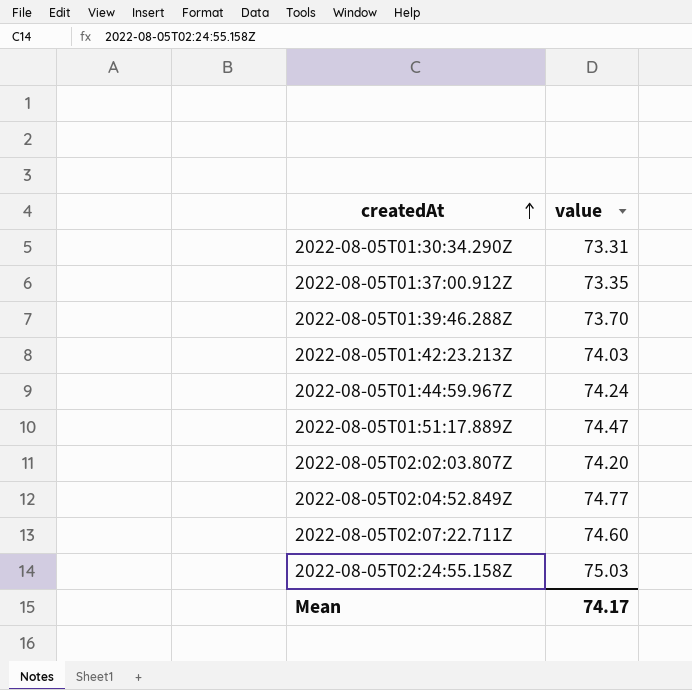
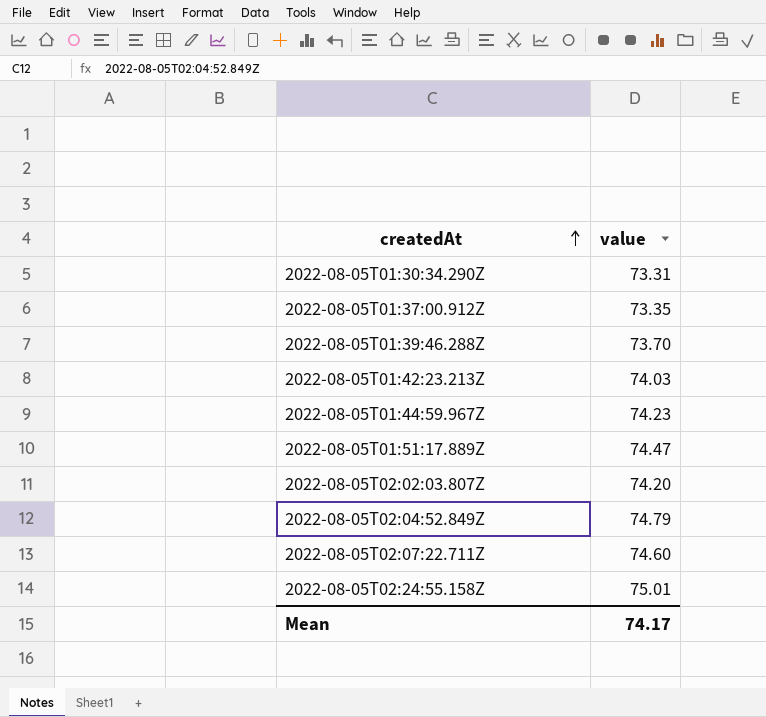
2022-08-05T01:44:59.967Z | value: 74.24 -> 74.23
2022-08-05T02:04:52.849Z | value: 74.77 -> 74.79
2022-08-05T02:24:55.158Z | value: 75.03 -> 75.01

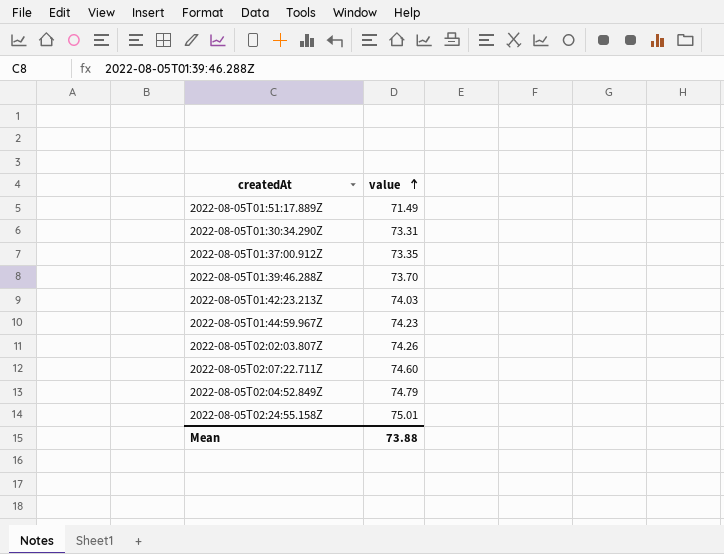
row order: createdAt ascending -> value ascending
2022-08-05T01:51:17.889Z | value: 74.47 -> 71.49
2022-08-05T02:02:03.807Z | value: 74.20 -> 74.26
Mean | value: 74.17 -> 73.88

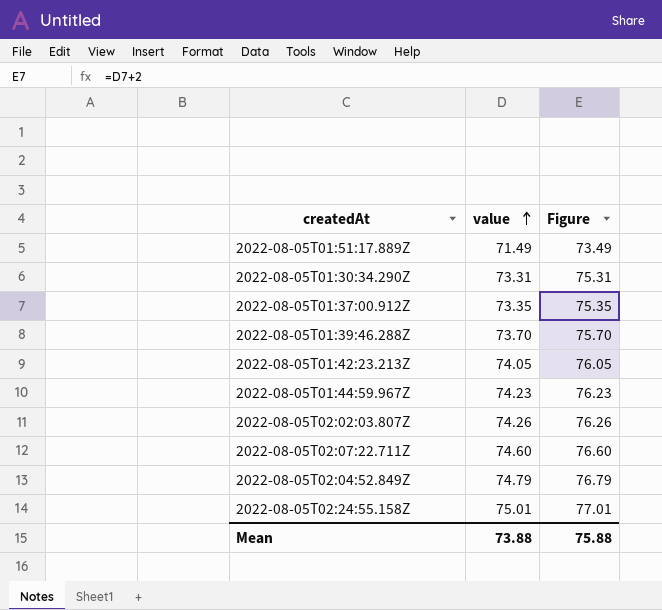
column Figure | formula: none -> [value] + 2
2022-08-05T01:42:23.213Z | value: 74.03 -> 74.05

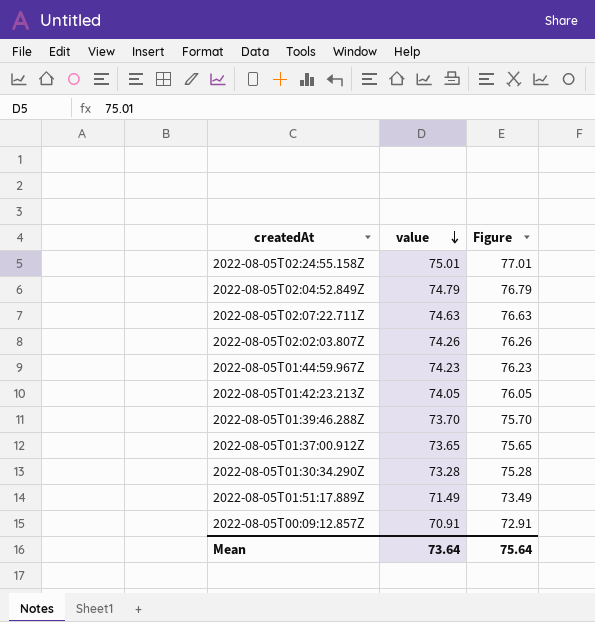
row order: value ascending -> value descending
2022-08-05T02:07:22.711Z | value: 74.60 -> 74.63
2022-08-05T02:07:22.711Z | Figure: 76.60 -> 76.63
2022-08-05T01:37:00.912Z | value: 73.35 -> 73.65
2022-08-05T01:37:00.912Z | Figure: 75.35 -> 75.65
2022-08-05T01:30:34.290Z | value: 73.31 -> 73.28
2022-08-05T01:30:34.290Z | Figure: 75.31 -> 75.28
row 2022-08-05T00:09:12.857Z: none -> 70.91 | 72.91
Mean | value: 73.88 -> 73.64
Mean | Figure: 75.88 -> 75.64

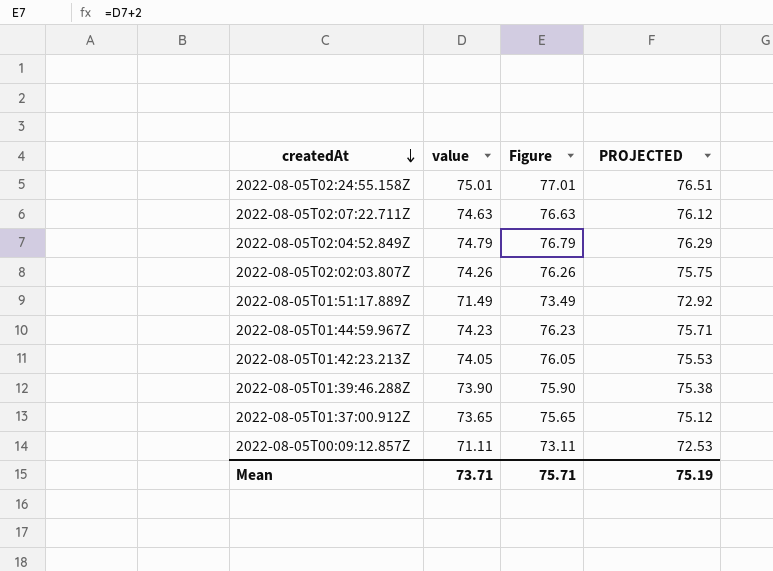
row order: value descending -> createdAt descending
column PROJECTED | formula: none -> [value] * 1.02
row 2022-08-05T01:30:34.290Z: 73.28 | 75.28 -> none
2022-08-05T01:39:46.288Z | value: 73.70 -> 73.90
2022-08-05T01:39:46.288Z | Figure: 75.70 -> 75.90
2022-08-05T00:09:12.857Z | value: 70.91 -> 71.11
2022-08-05T00:09:12.857Z | Figure: 72.91 -> 73.11
Mean | value: 73.64 -> 73.71
Mean | Figure: 75.64 -> 75.71

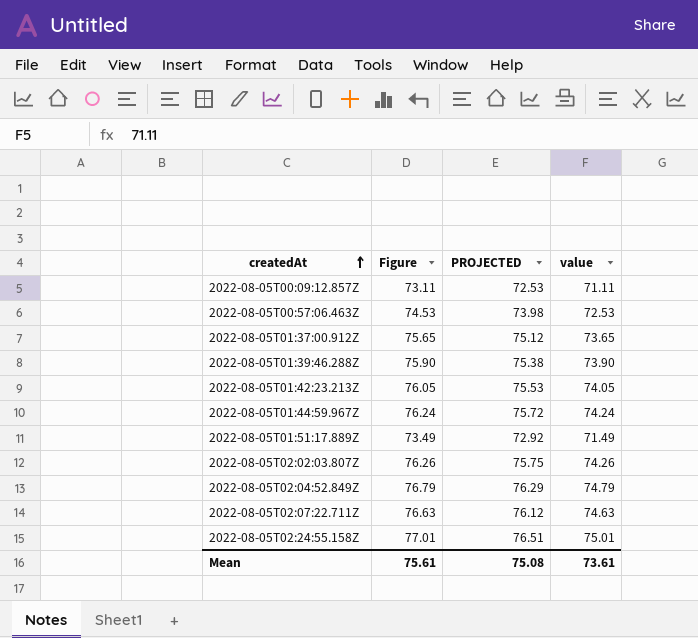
row order: createdAt descending -> createdAt ascending
column value | position: 2 -> 4
row 2022-08-05T00:57:06.463Z: none -> 74.53 | 73.98 | 72.53
2022-08-05T01:44:59.967Z | Figure: 76.23 -> 76.24
2022-08-05T01:44:59.967Z | PROJECTED: 75.71 -> 75.72
2022-08-05T01:44:59.967Z | value: 74.23 -> 74.24
Mean | Figure: 75.71 -> 75.61
Mean | PROJECTED: 75.19 -> 75.08
Mean | value: 73.71 -> 73.61

